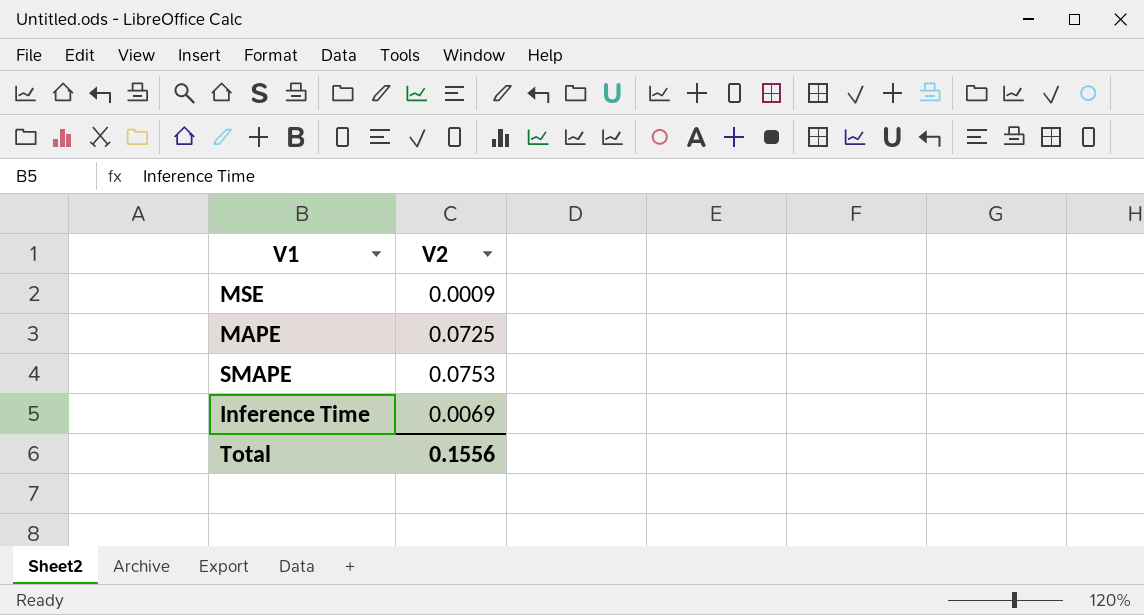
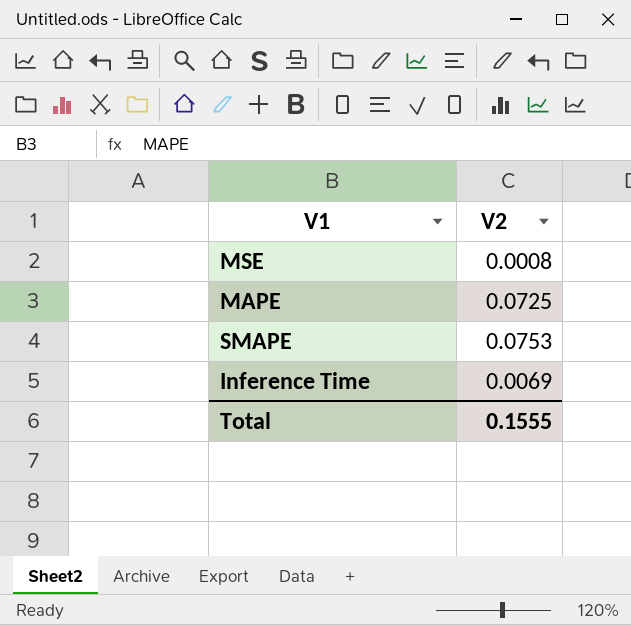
MSE | V2: 0.0009 -> 0.0008
Total | V2: 0.1556 -> 0.1555

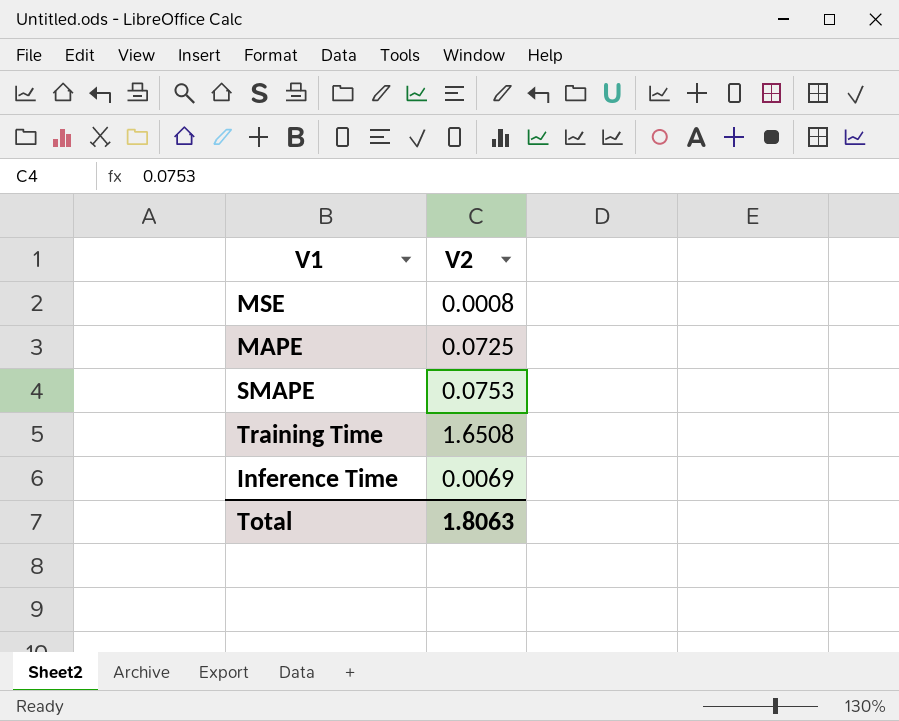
row Training Time: none -> 1.6508
Total | V2: 0.1555 -> 1.8063

